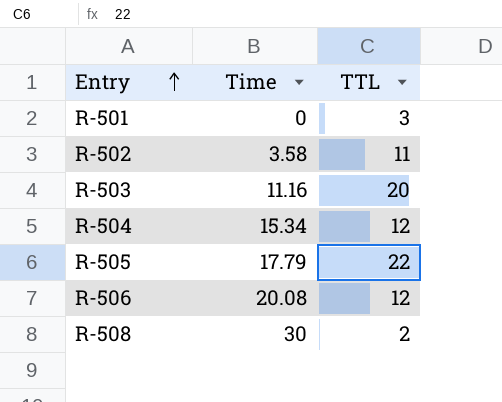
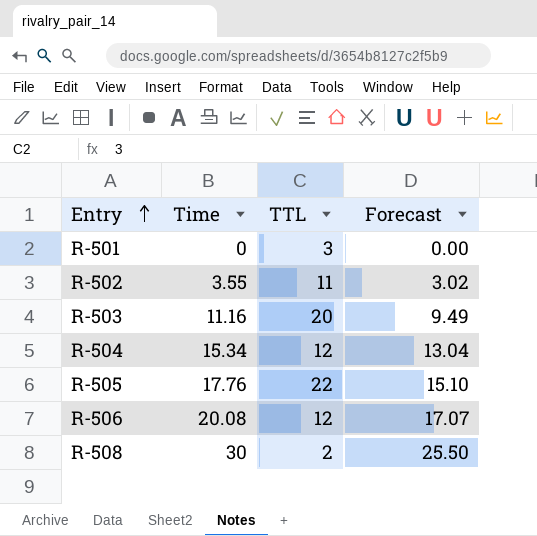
column Forecast | formula: none -> [Time] * 0.85
R-502 | Time: 3.58 -> 3.55
R-505 | Time: 17.79 -> 17.76

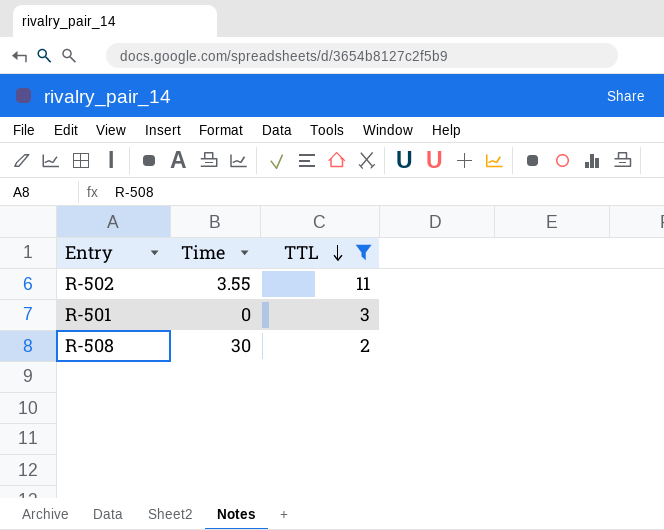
filter: none -> TTL <= 11
row order: Entry ascending -> TTL descending
column Forecast | formula: [Time] * 0.85 -> none

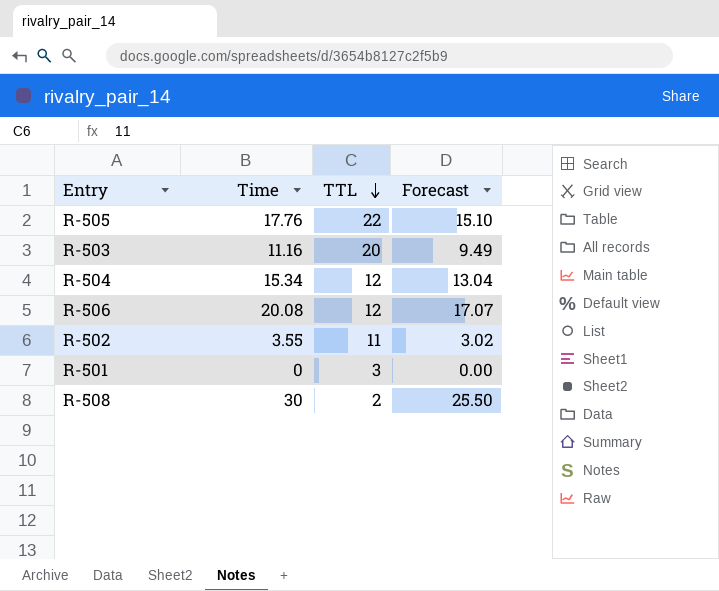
filter: TTL <= 11 -> none
column Forecast | formula: none -> [Time] * 0.85

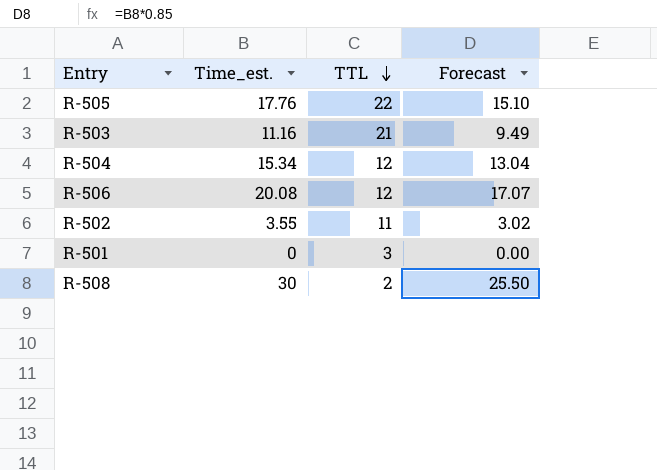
column name: Time -> Time_est.
R-503 | TTL: 20 -> 21

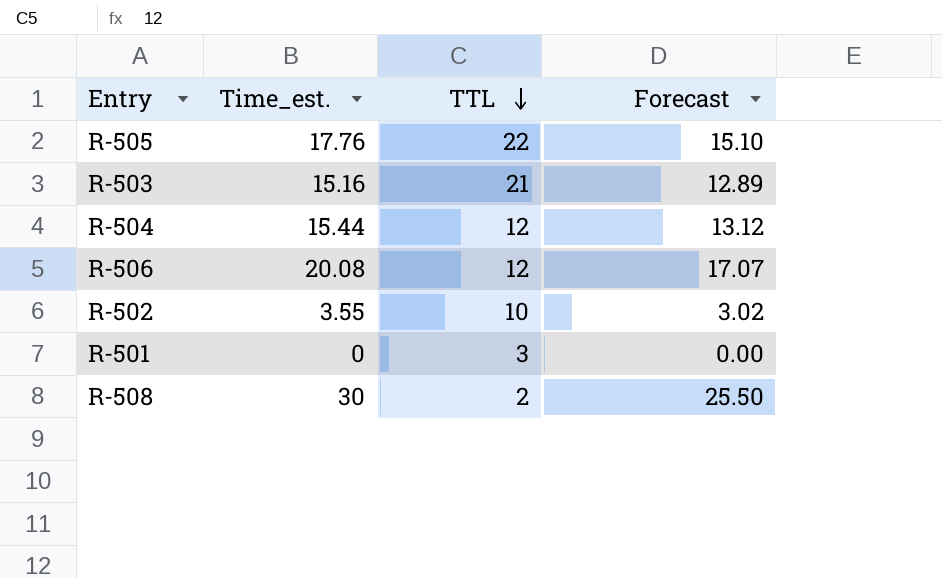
R-503 | Time_est.: 11.16 -> 15.16
R-503 | Forecast: 9.49 -> 12.89
R-504 | Time_est.: 15.34 -> 15.44
R-504 | Forecast: 13.04 -> 13.12
R-502 | TTL: 11 -> 10

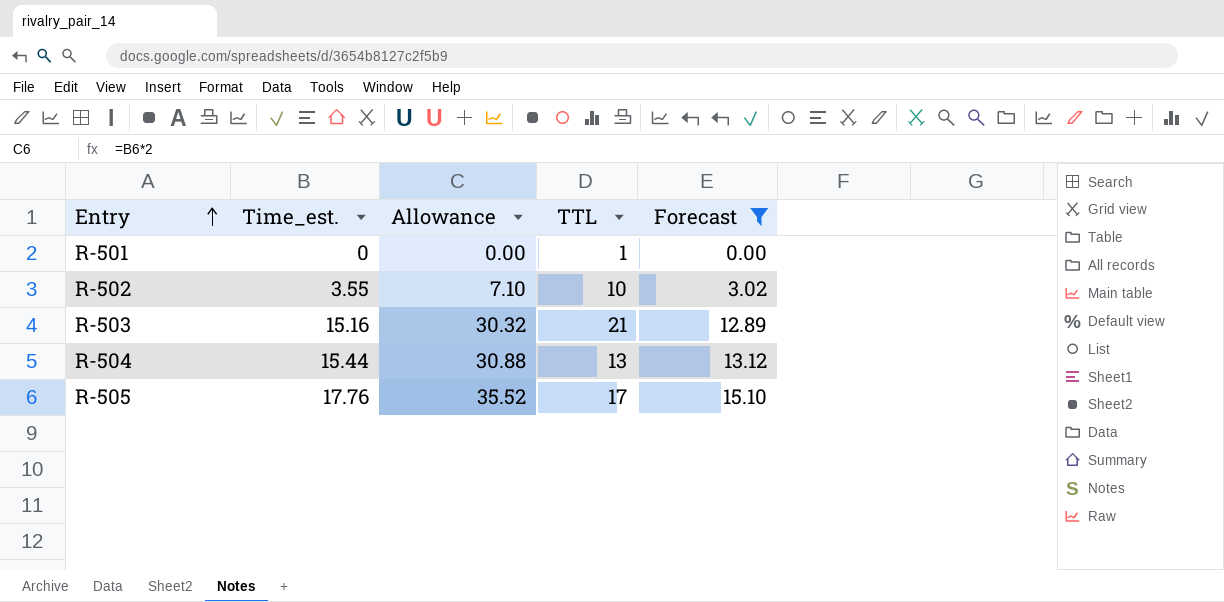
filter: none -> Forecast <= 15.10
row order: TTL descending -> Entry ascending
column Allowance | formula: none -> [Time_est.] * 2
R-501 | TTL: 3 -> 1
R-504 | TTL: 12 -> 13
R-505 | TTL: 22 -> 17

